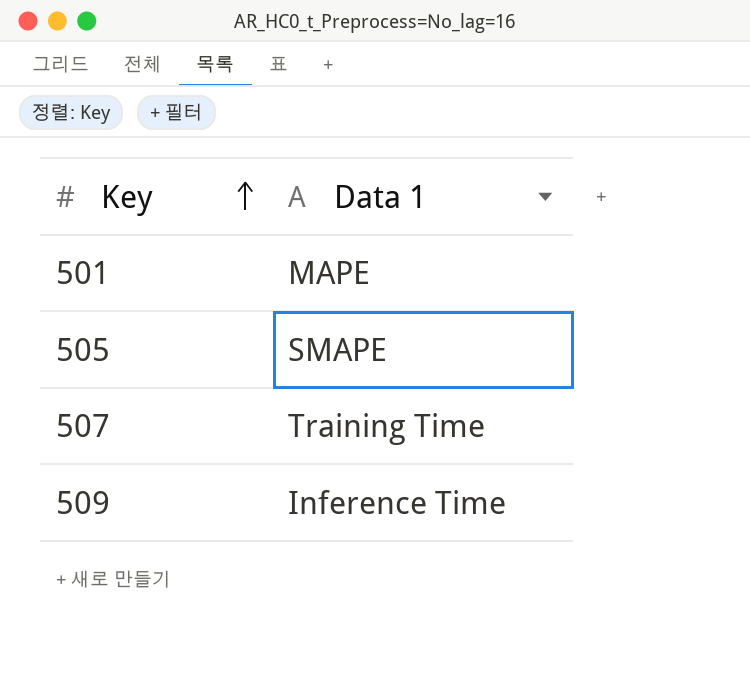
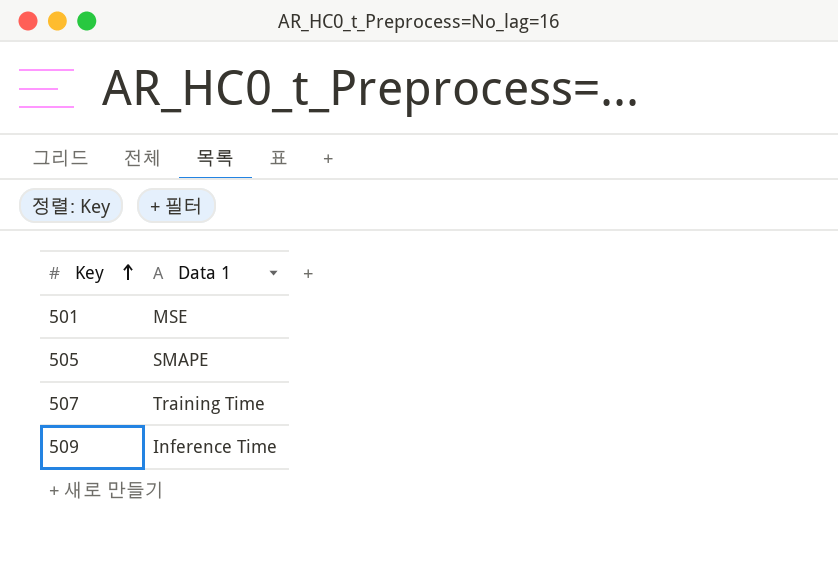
501 | Data 1: MAPE -> MSE

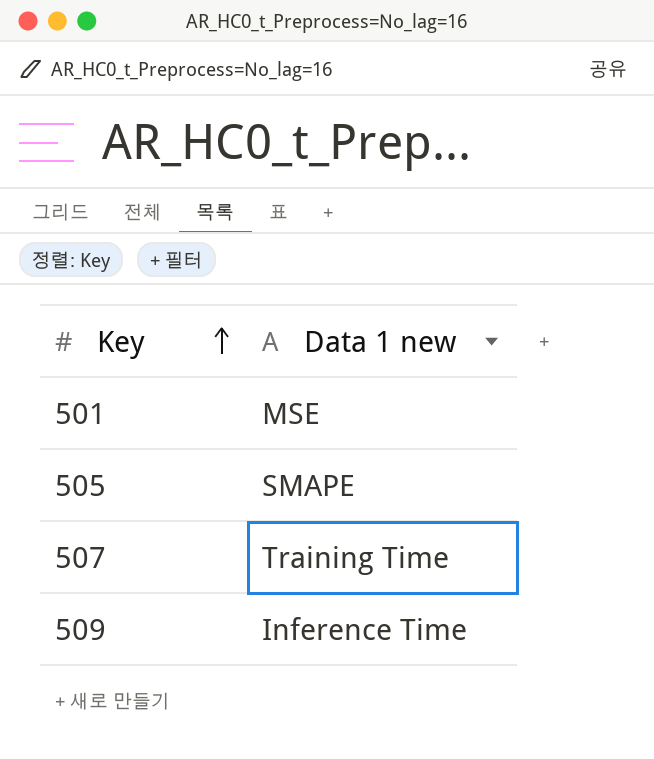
column name: Data 1 -> Data 1 new

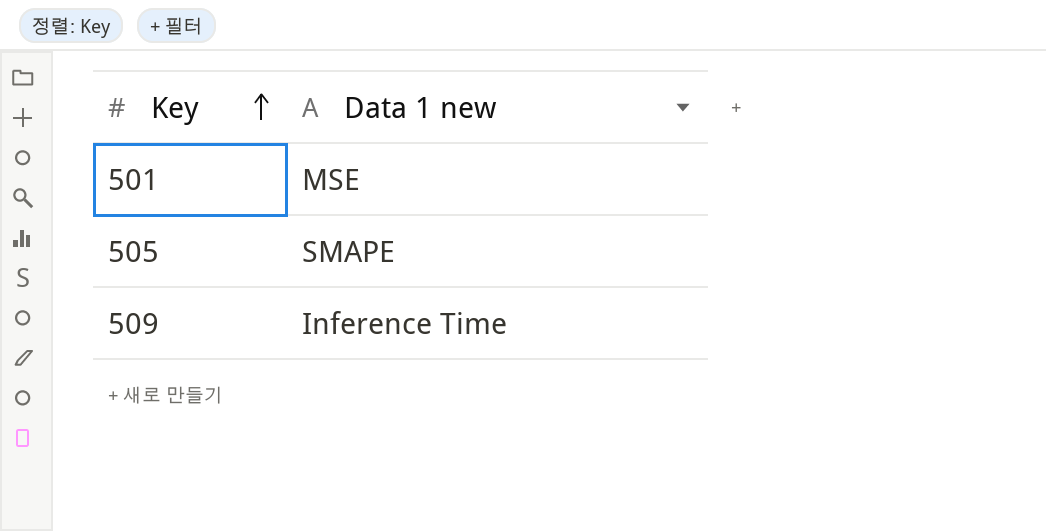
row 507: Training Time -> none

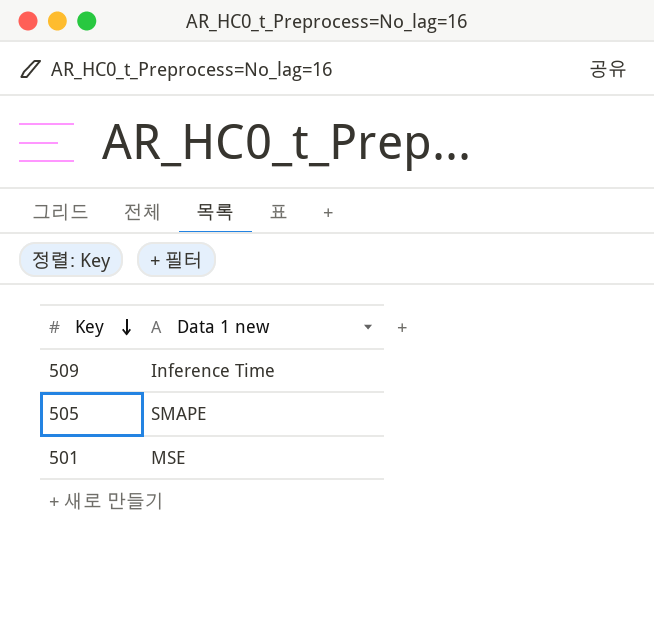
row order: Key ascending -> Key descending

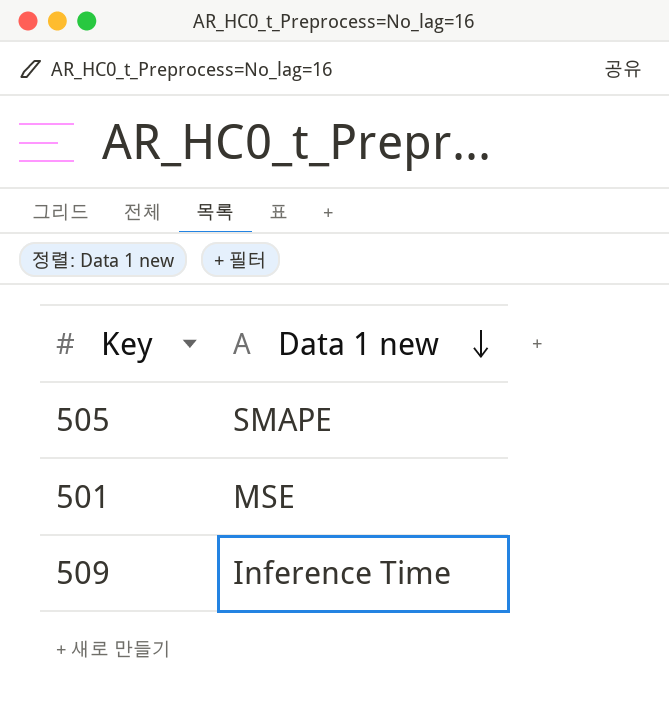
row order: Key descending -> Data 1 new descending

